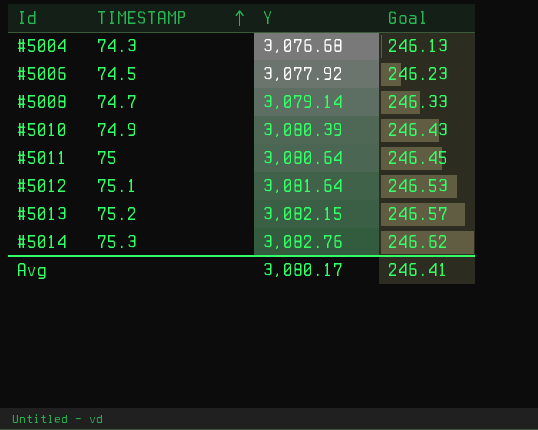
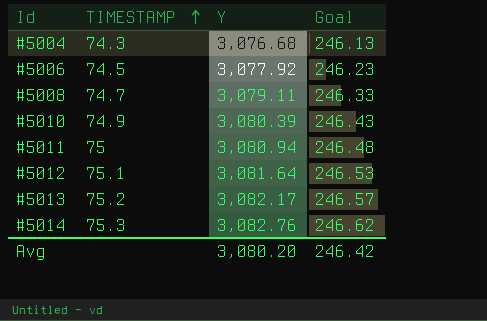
#5008 | Y: 3,079.14 -> 3,079.11
#5011 | Y: 3,080.64 -> 3,080.94
#5011 | Goal: 246.45 -> 246.48
#5013 | Y: 3,082.15 -> 3,082.17
Avg | Y: 3,080.17 -> 3,080.20
Avg | Goal: 246.41 -> 246.42

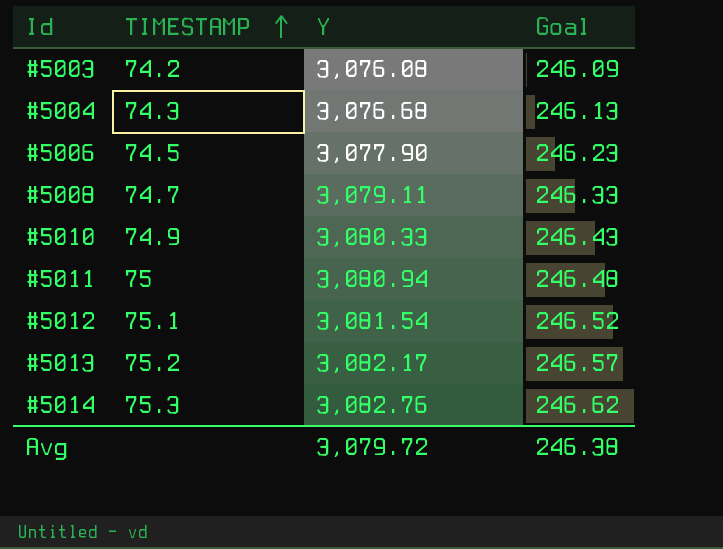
row #5003: none -> 74.2 | 3,076.08 | 246.09
#5006 | Y: 3,077.92 -> 3,077.90
#5010 | Y: 3,080.39 -> 3,080.33
#5012 | Y: 3,081.64 -> 3,081.54
#5012 | Goal: 246.53 -> 246.52
Avg | Y: 3,080.20 -> 3,079.72
Avg | Goal: 246.42 -> 246.38

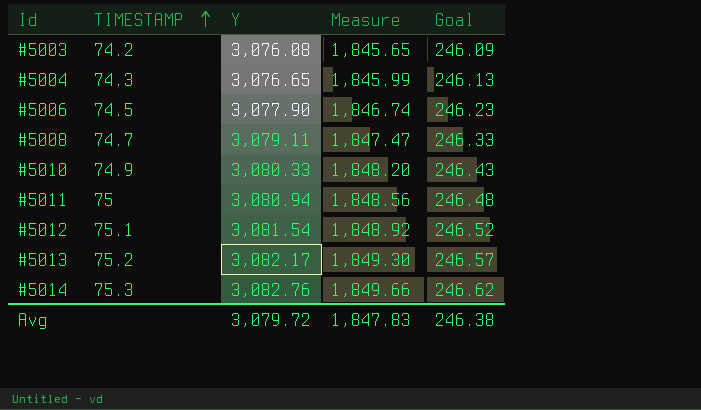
column Measure | formula: none -> [Y] * 0.6
#5004 | Y: 3,076.68 -> 3,076.65

